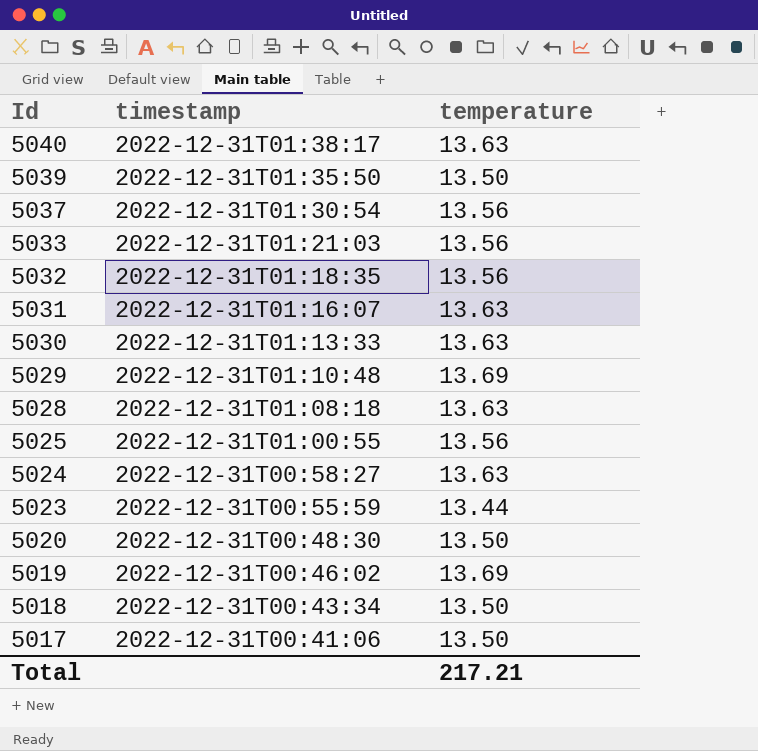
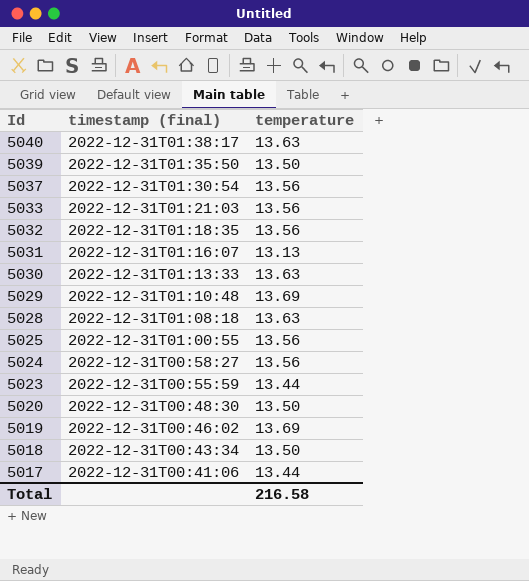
column name: timestamp -> timestamp (final)
5031 | temperature: 13.63 -> 13.13
5024 | temperature: 13.63 -> 13.56
5017 | temperature: 13.50 -> 13.44
Total | temperature: 217.21 -> 216.58

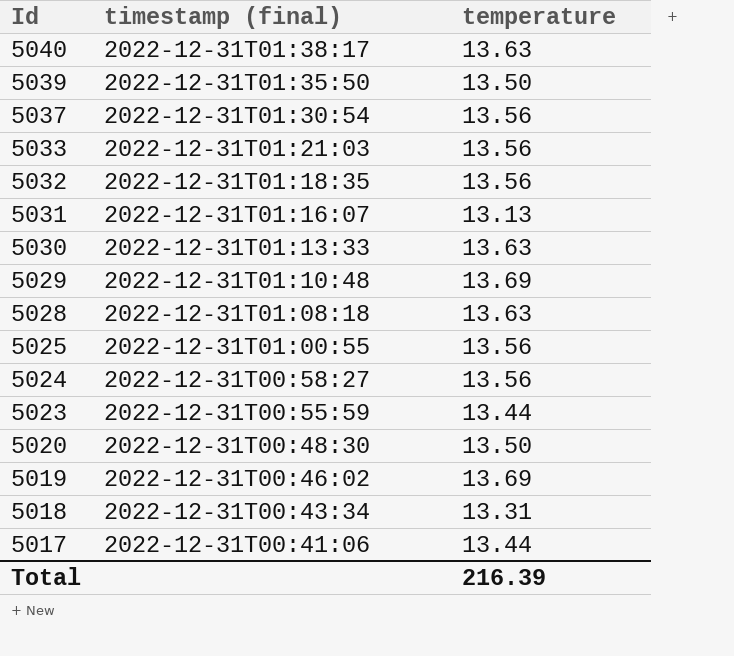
5018 | temperature: 13.50 -> 13.31
Total | temperature: 216.58 -> 216.39

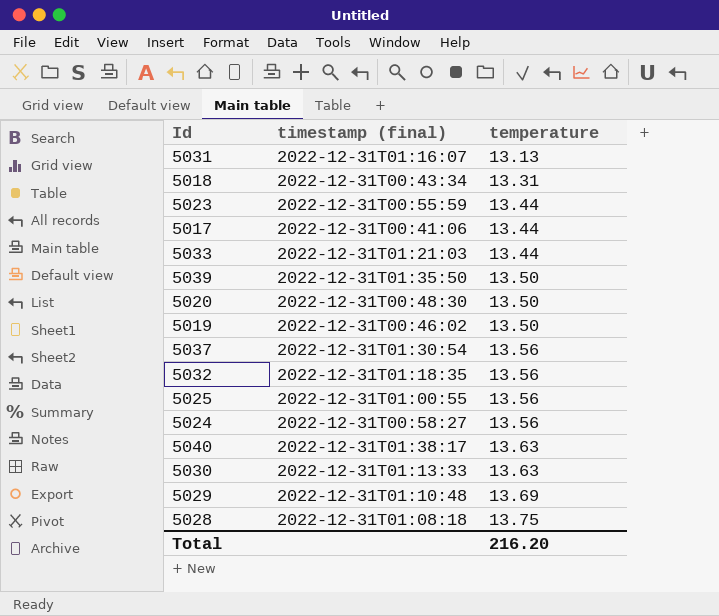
row order: Id descending -> temperature ascending
5033 | temperature: 13.56 -> 13.44
5019 | temperature: 13.69 -> 13.50
5028 | temperature: 13.63 -> 13.75
Total | temperature: 216.39 -> 216.20

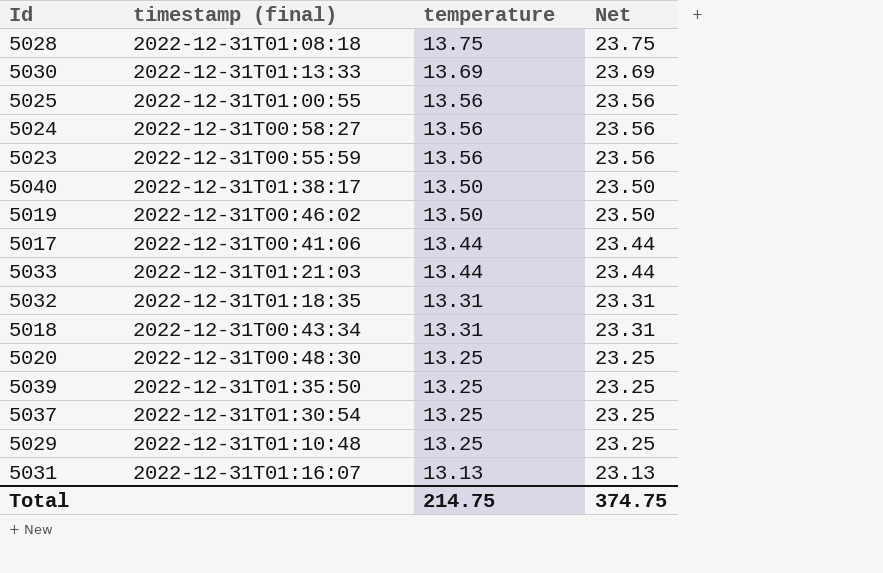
row order: temperature ascending -> temperature descending
column Net | formula: none -> [temperature] + 10
5030 | temperature: 13.63 -> 13.69
5023 | temperature: 13.44 -> 13.56
5040 | temperature: 13.63 -> 13.50
5032 | temperature: 13.56 -> 13.31
5020 | temperature: 13.50 -> 13.25
5039 | temperature: 13.50 -> 13.25
5037 | temperature: 13.56 -> 13.25
5029 | temperature: 13.69 -> 13.25
Total | temperature: 216.20 -> 214.75

